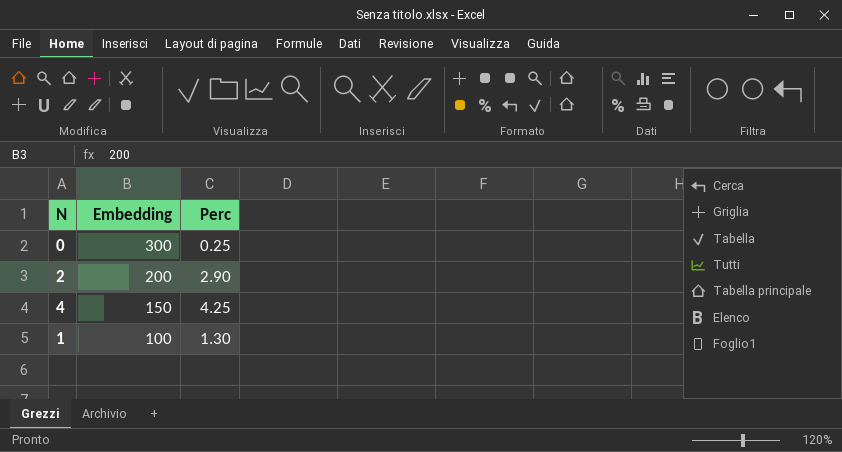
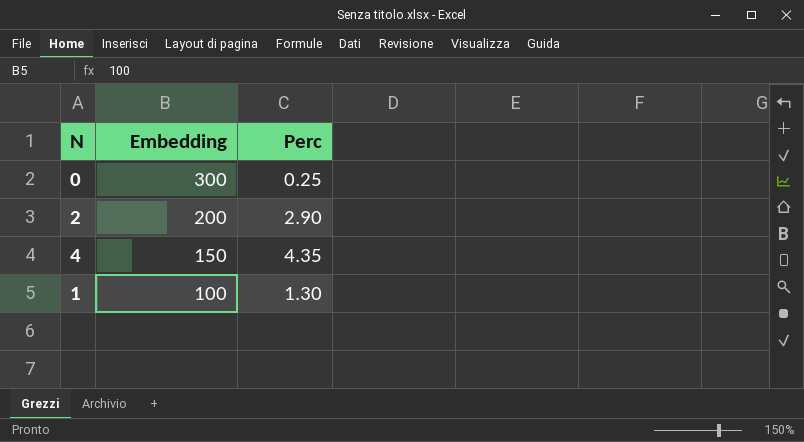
4 | Perc: 4.25 -> 4.35

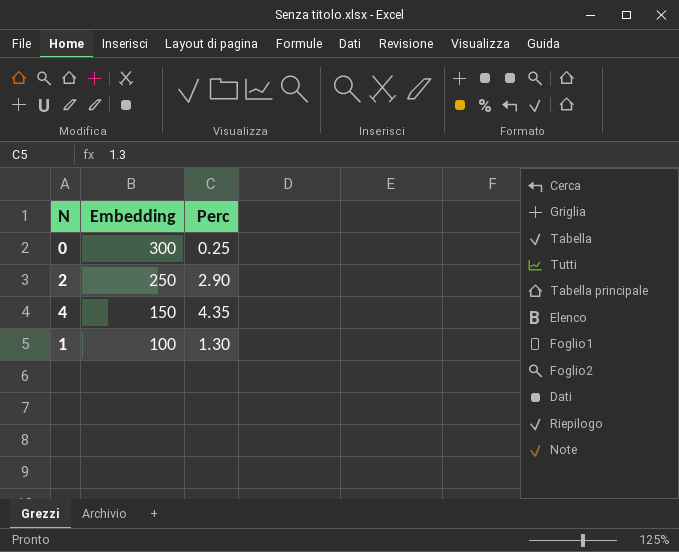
2 | Embedding: 200 -> 250

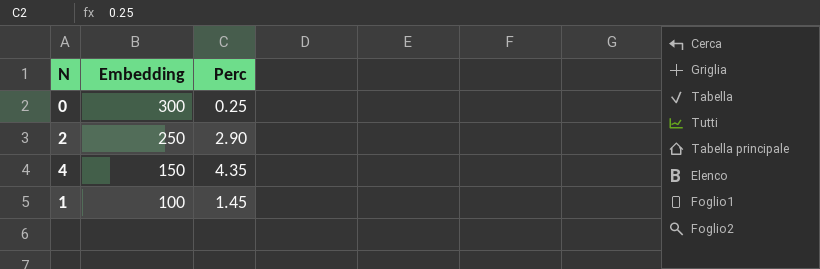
1 | Perc: 1.30 -> 1.45

